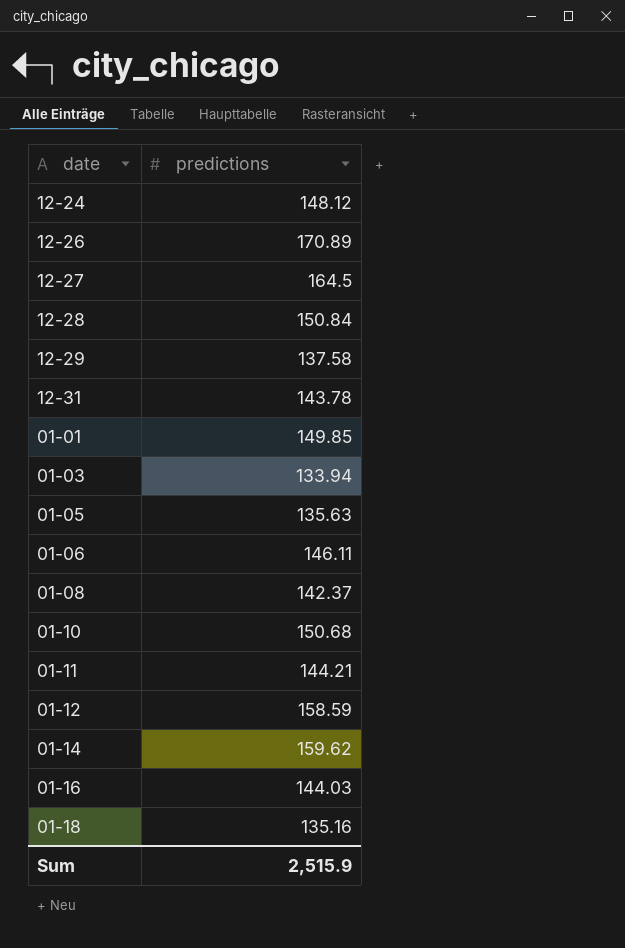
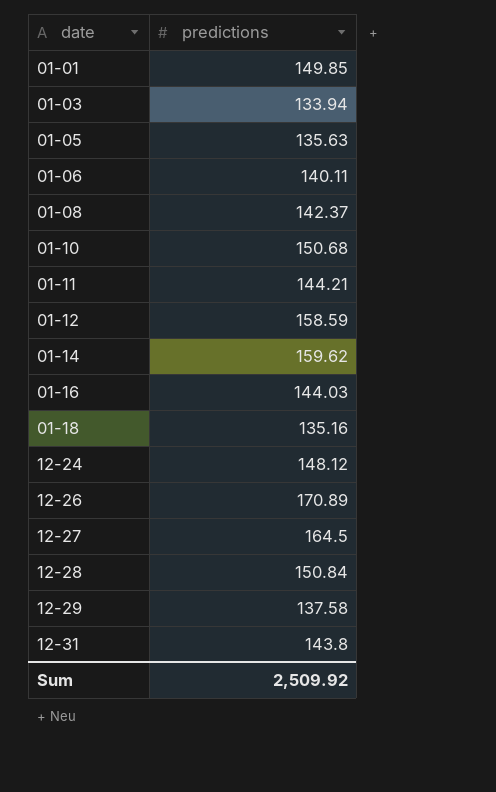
row order: none -> date ascending
01-06 | predictions: 146.11 -> 140.11
12-31 | predictions: 143.78 -> 143.8
Sum | predictions: 2,515.9 -> 2,509.92

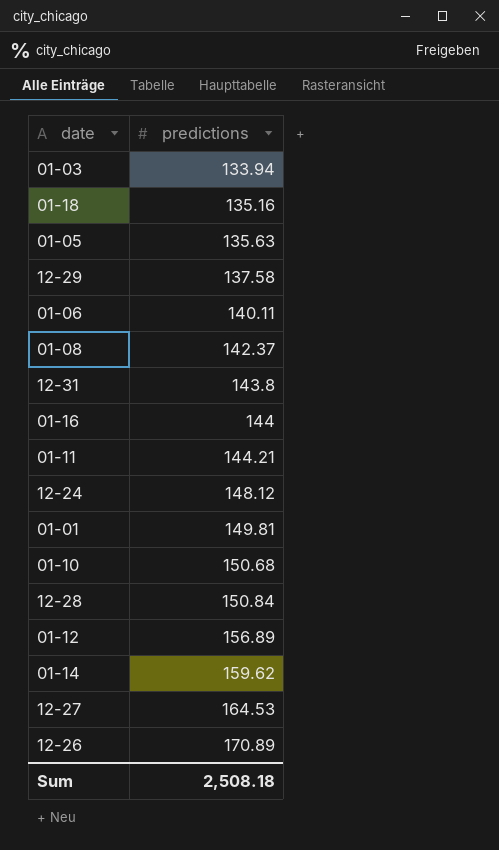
row order: date ascending -> predictions ascending
01-16 | predictions: 144.03 -> 144
01-01 | predictions: 149.85 -> 149.81
01-12 | predictions: 158.59 -> 156.89
12-27 | predictions: 164.5 -> 164.53
Sum | predictions: 2,509.92 -> 2,508.18

